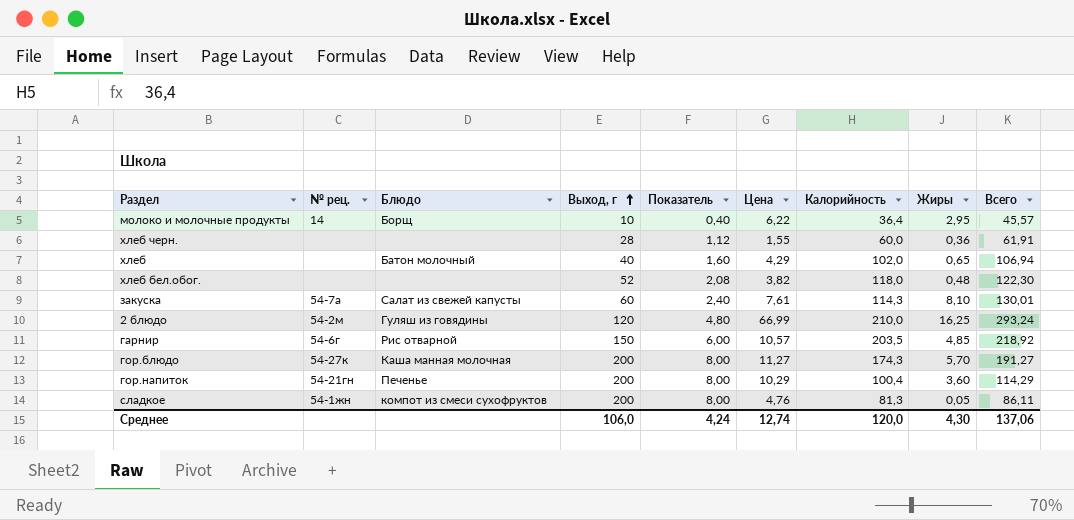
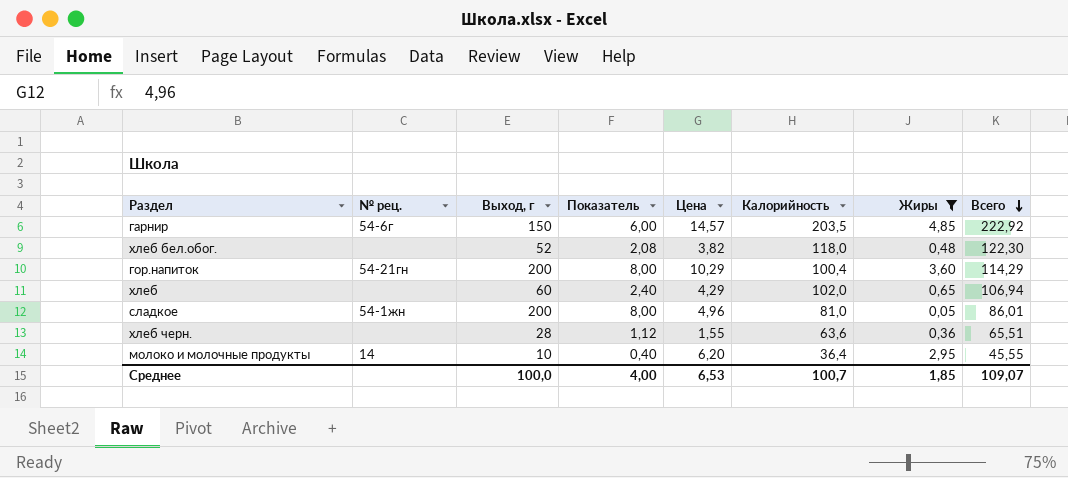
filter: none -> Жиры <= 4,85
row order: Выход, г ascending -> Всего descending
column Блюдо | position: 3 -> none
гарнир | Цена: 10,57 -> 14,57
гарнир | Всего: 218,92 -> 222,92
хлеб | Выход, г: 40 -> 60
хлеб | Показатель: 1,60 -> 2,40
сладкое | Цена: 4,76 -> 4,96
сладкое | Калорийность: 81,3 -> 81,0
сладкое | Всего: 86,11 -> 86,01
хлеб черн. | Калорийность: 60,0 -> 63,6
хлеб черн. | Всего: 61,91 -> 65,51
молоко и молочные продукты | Цена: 6,22 -> 6,20
молоко и молочные продукты | Всего: 45,57 -> 45,55
Среднее | Выход, г: 106,0 -> 100,0
Среднее | Показатель: 4,24 -> 4,00
Среднее | Цена: 12,74 -> 6,53
Среднее | Калорийность: 120,0 -> 100,7
Среднее | Жиры: 4,30 -> 1,85
Среднее | Всего: 137,06 -> 109,07

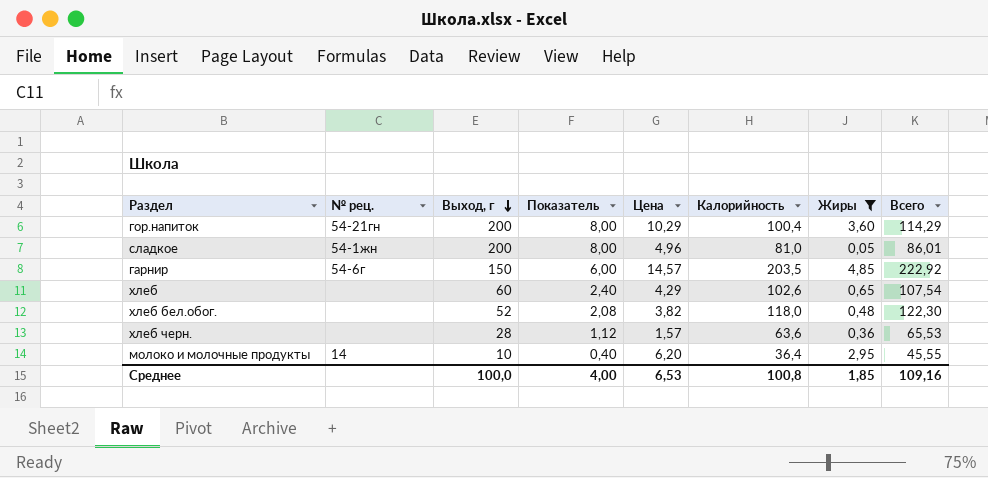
row order: Всего descending -> Выход, г descending
хлеб | Калорийность: 102,0 -> 102,6
хлеб | Всего: 106,94 -> 107,54
хлеб черн. | Цена: 1,55 -> 1,57
хлеб черн. | Всего: 65,51 -> 65,53
Среднее | Калорийность: 100,7 -> 100,8
Среднее | Всего: 109,07 -> 109,16

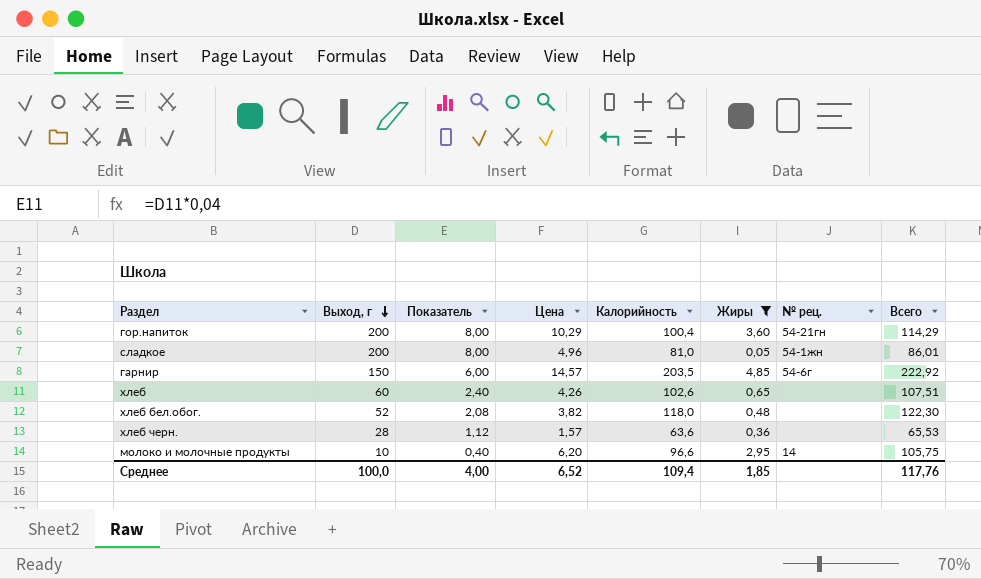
column № рец. | position: 2 -> 7
хлеб | Цена: 4,29 -> 4,26
хлеб | Всего: 107,54 -> 107,51
молоко и молочные продукты | Калорийность: 36,4 -> 96,6
молоко и молочные продукты | Всего: 45,55 -> 105,75
Среднее | Цена: 6,53 -> 6,52
Среднее | Калорийность: 100,8 -> 109,4
Среднее | Всего: 109,16 -> 117,76

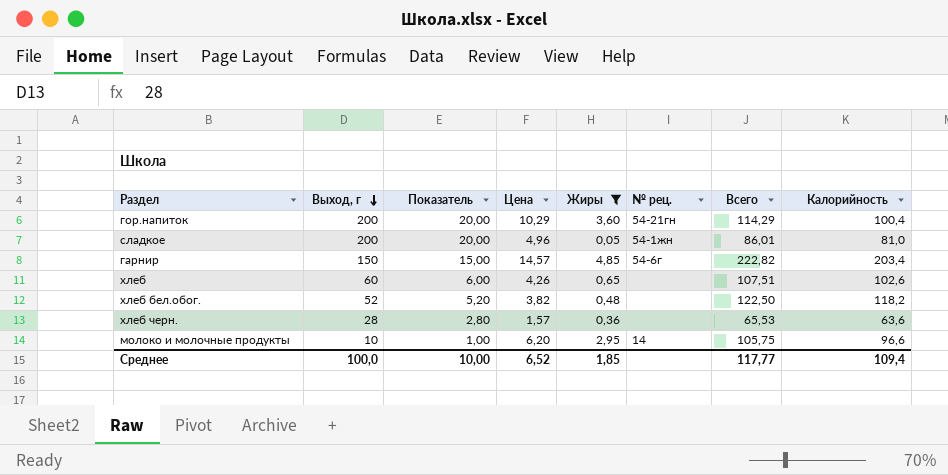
column Показатель | formula: [Выход, г] * 0,04 -> [Выход, г] * 0,1
column Калорийность | position: 5 -> 8
гарнир | Всего: 222,92 -> 222,82
гарнир | Калорийность: 203,5 -> 203,4
хлеб бел.обог. | Всего: 122,30 -> 122,50
хлеб бел.обог. | Калорийность: 118,0 -> 118,2
Среднее | Показатель: 4,00 -> 10,00
Среднее | Всего: 117,76 -> 117,77

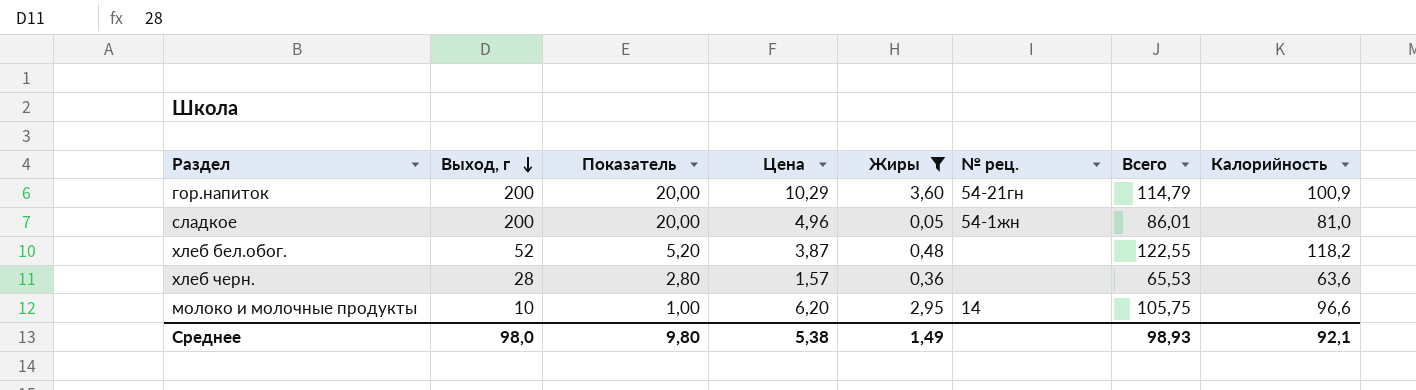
row гарнир: 150 | 15,00 | 14,57 | 4,85 | 54-6г | 222,82 | 203,4 -> none
row хлеб: 60 | 6,00 | 4,26 | 0,65 | none | 107,51 | 102,6 -> none
гор.напиток | Всего: 114,29 -> 114,79
гор.напиток | Калорийность: 100,4 -> 100,9
хлеб бел.обог. | Цена: 3,82 -> 3,87
хлеб бел.обог. | Всего: 122,50 -> 122,55
Среднее | Выход, г: 100,0 -> 98,0
Среднее | Показатель: 10,00 -> 9,80
Среднее | Цена: 6,52 -> 5,38
Среднее | Жиры: 1,85 -> 1,49
Среднее | Всего: 117,77 -> 98,93
Среднее | Калорийность: 109,4 -> 92,1

